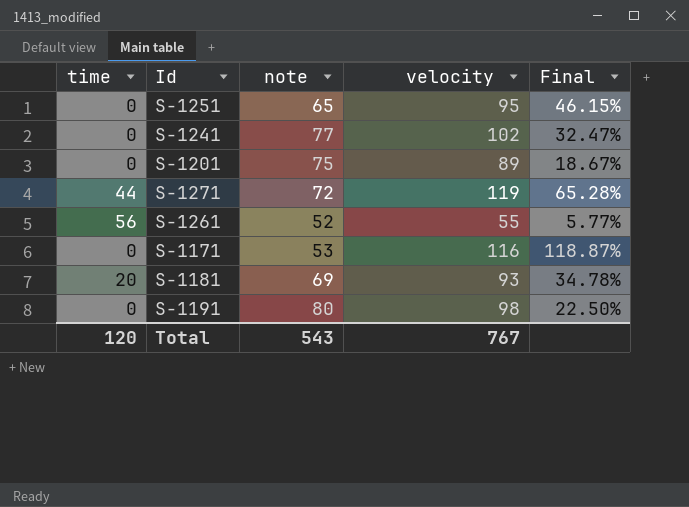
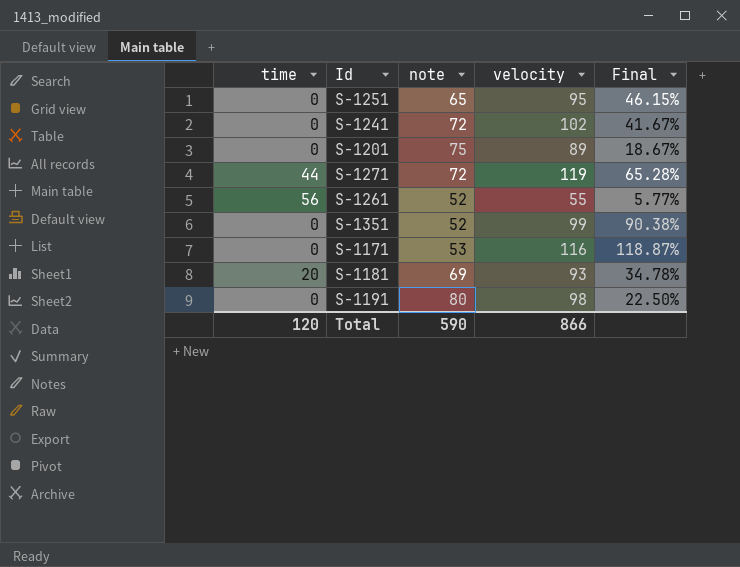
S-1241 | note: 77 -> 72
S-1241 | Final: 32.47% -> 41.67%
row S-1351: none -> 0 | 52 | 99 | 90.38%
Total | note: 543 -> 590
Total | velocity: 767 -> 866

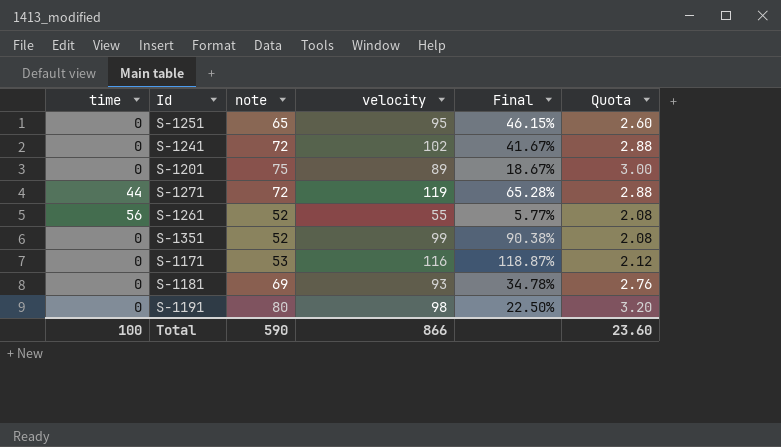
column Quota | formula: none -> [note] * 0.04
S-1181 | time: 20 -> 0
Total | time: 120 -> 100

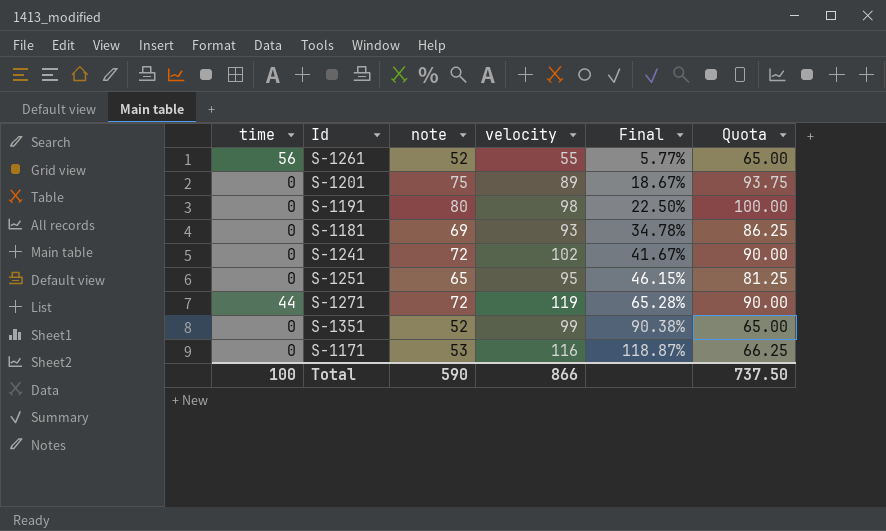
row order: none -> Final ascending
column Quota | formula: [note] * 0.04 -> [note] * 1.25
Total | Quota: 23.60 -> 737.50

